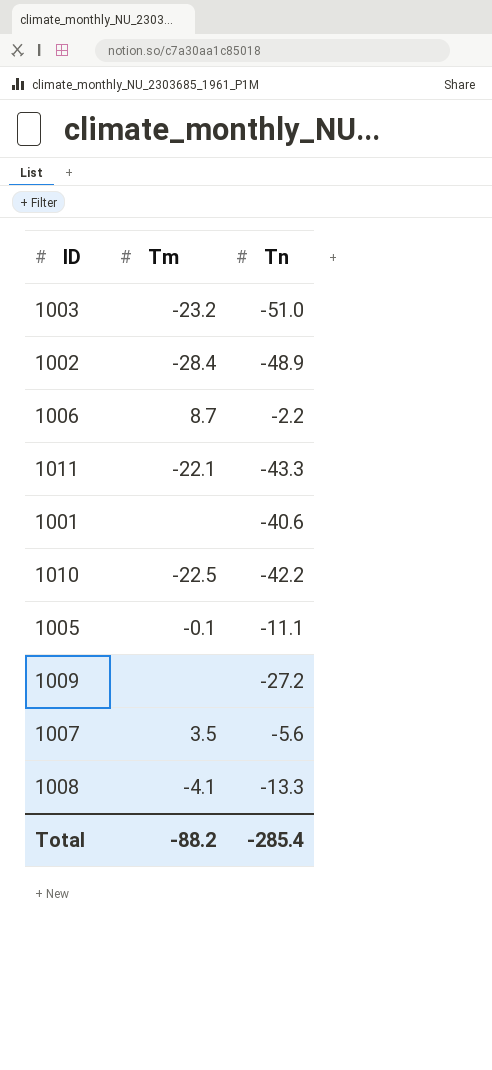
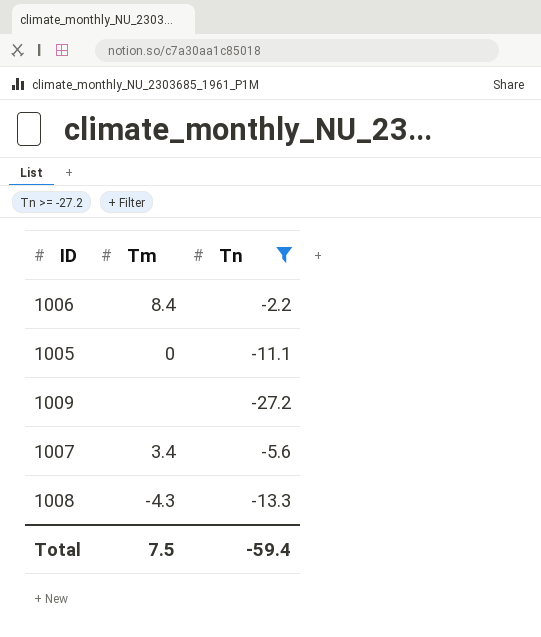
filter: none -> Tn >= -27.2
1006 | Tm: 8.7 -> 8.4
1005 | Tm: -0.1 -> 0
1007 | Tm: 3.5 -> 3.4
1008 | Tm: -4.1 -> -4.3
Total | Tm: -88.2 -> 7.5
Total | Tn: -285.4 -> -59.4

